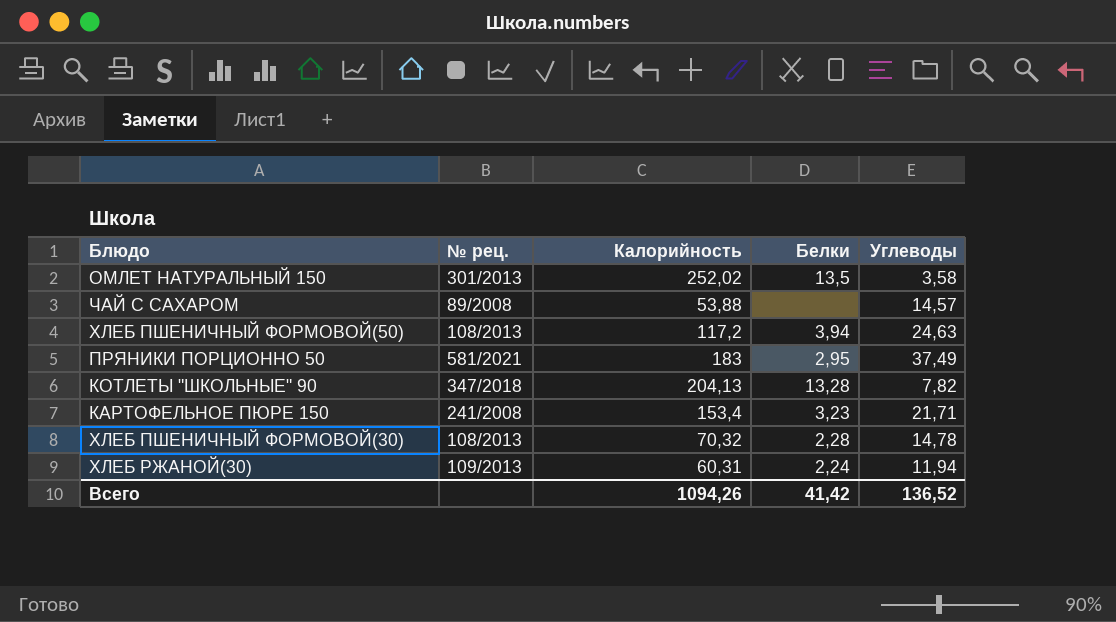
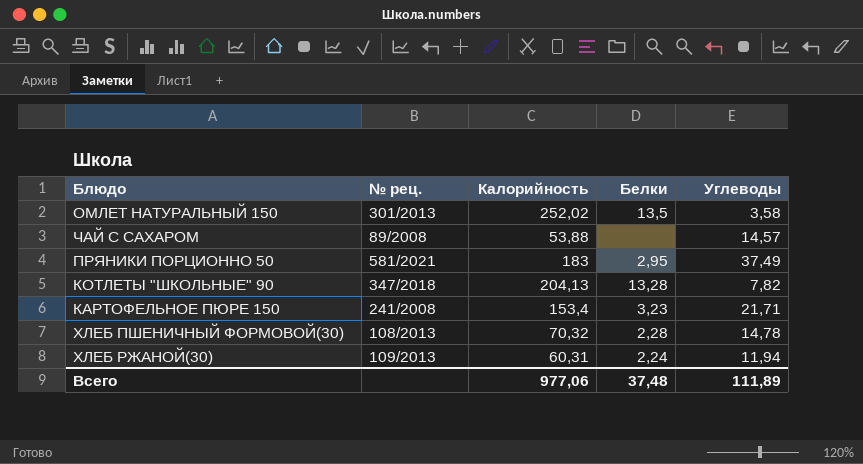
row ХЛЕБ ПШЕНИЧНЫЙ ФОРМОВОЙ(50): 108/2013 | 117,2 | 3,94 | 24,63 -> none
Всего | Калорийность: 1094,26 -> 977,06
Всего | Белки: 41,42 -> 37,48
Всего | Углеводы: 136,52 -> 111,89

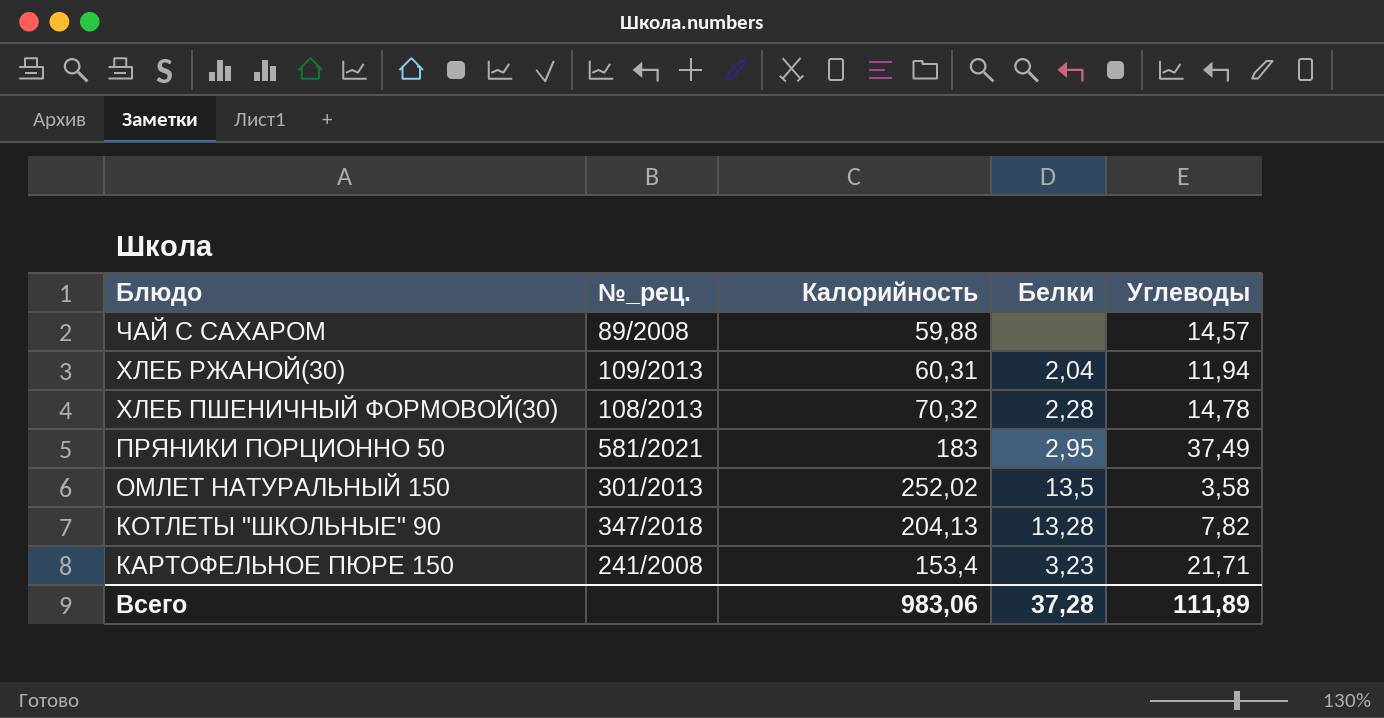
row order: none -> Блюдо descending
column name: № рец. -> №_рец.
ЧАЙ С САХАРОМ | Калорийность: 53,88 -> 59,88
ХЛЕБ РЖАНОЙ(30) | Белки: 2,24 -> 2,04
Всего | Калорийность: 977,06 -> 983,06
Всего | Белки: 37,48 -> 37,28

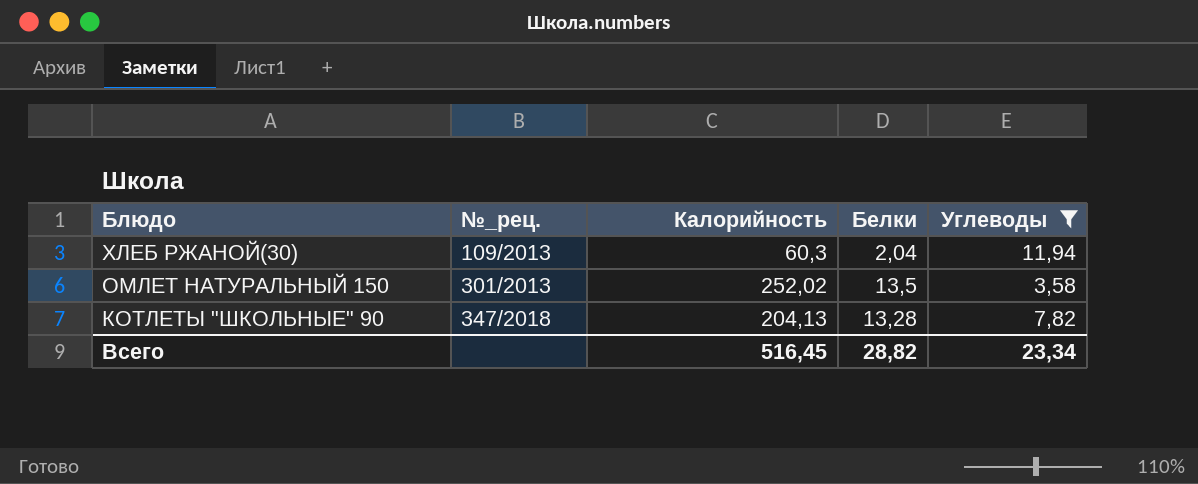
filter: none -> Углеводы <= 11,94
ХЛЕБ РЖАНОЙ(30) | Калорийность: 60,31 -> 60,3
Всего | Калорийность: 983,06 -> 516,45
Всего | Белки: 37,28 -> 28,82
Всего | Углеводы: 111,89 -> 23,34

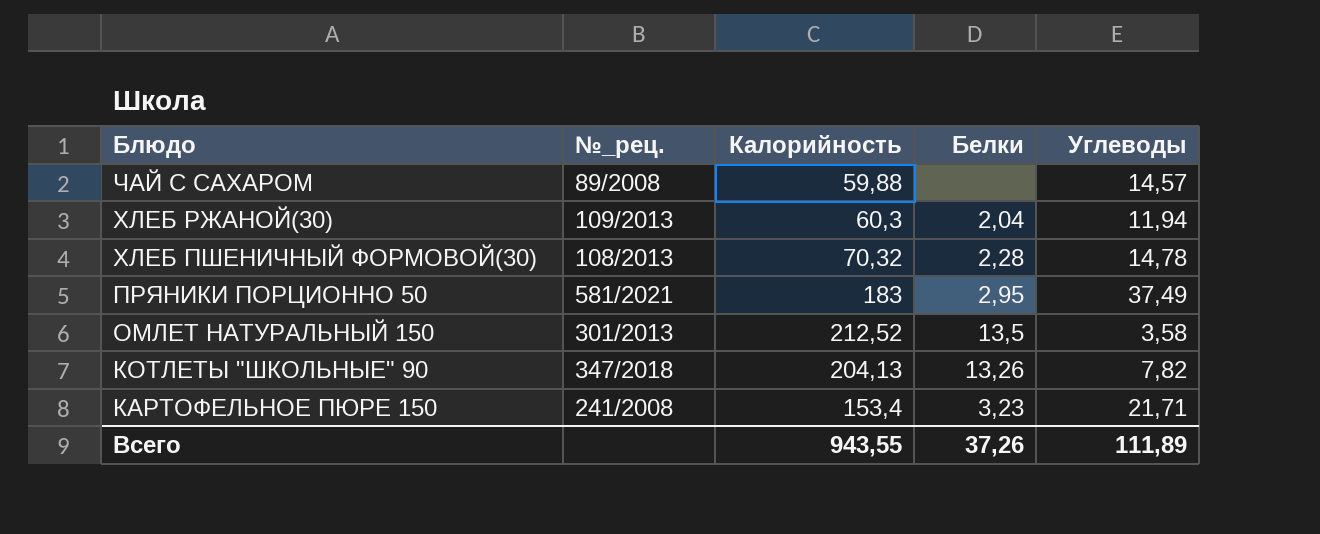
filter: Углеводы <= 11,94 -> none
ОМЛЕТ НАТУРАЛЬНЫЙ 150 | Калорийность: 252,02 -> 212,52
КОТЛЕТЫ "ШКОЛЬНЫЕ" 90 | Белки: 13,28 -> 13,26
Всего | Калорийность: 516,45 -> 943,55
Всего | Белки: 28,82 -> 37,26
Всего | Углеводы: 23,34 -> 111,89

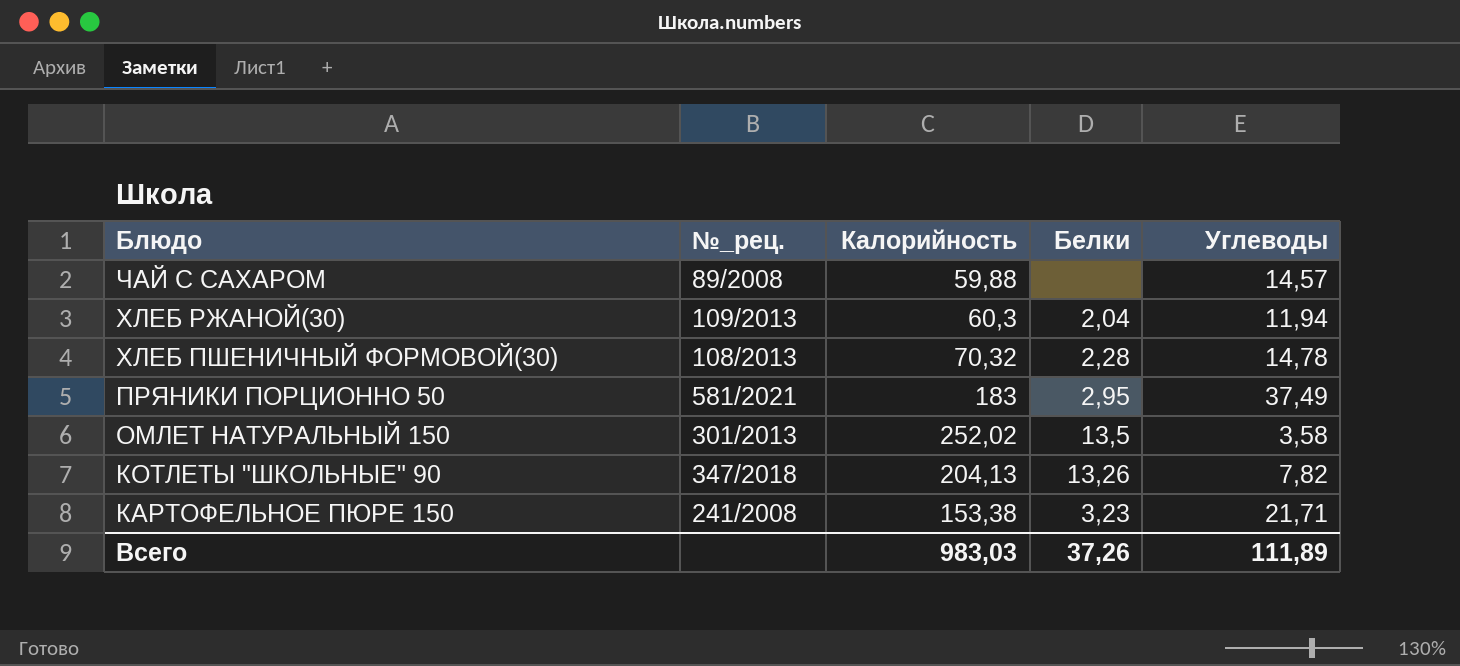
ОМЛЕТ НАТУРАЛЬНЫЙ 150 | Калорийность: 212,52 -> 252,02
КАРТОФЕЛЬНОЕ ПЮРЕ 150 | Калорийность: 153,4 -> 153,38
Всего | Калорийность: 943,55 -> 983,03

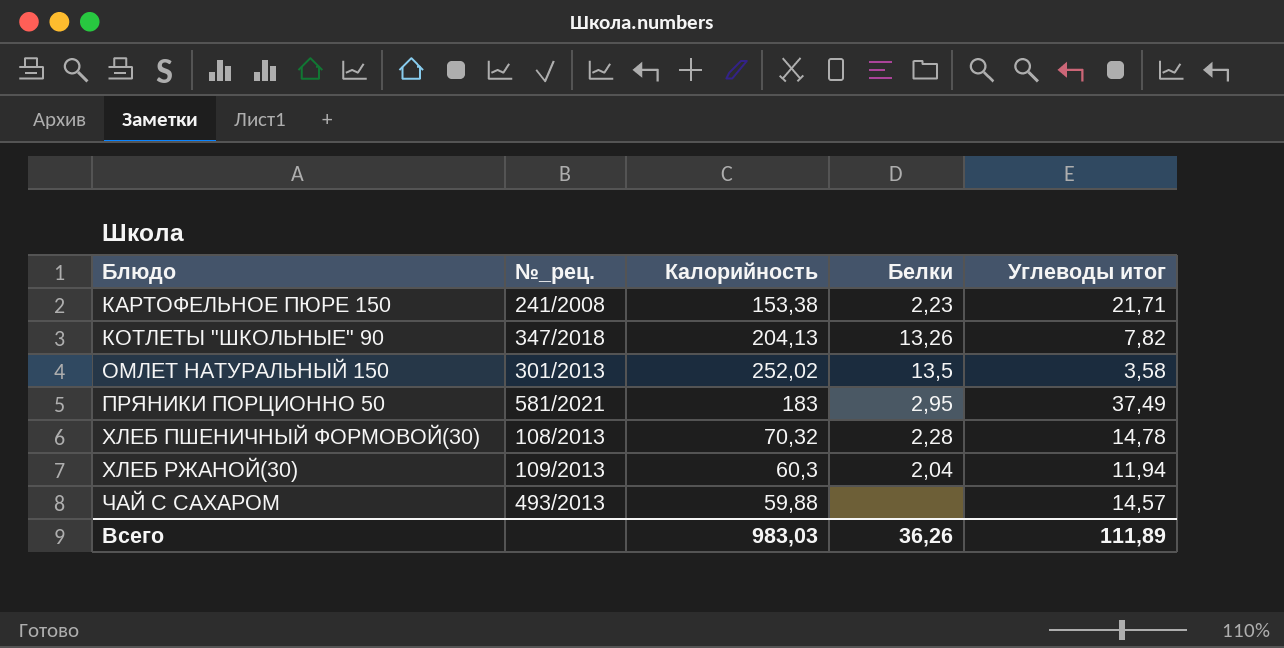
row order: Блюдо descending -> Блюдо ascending
column name: Углеводы -> Углеводы итог
КАРТОФЕЛЬНОЕ ПЮРЕ 150 | Белки: 3,23 -> 2,23
ЧАЙ С САХАРОМ | №_рец.: 89/2008 -> 493/2013
Всего | Белки: 37,26 -> 36,26

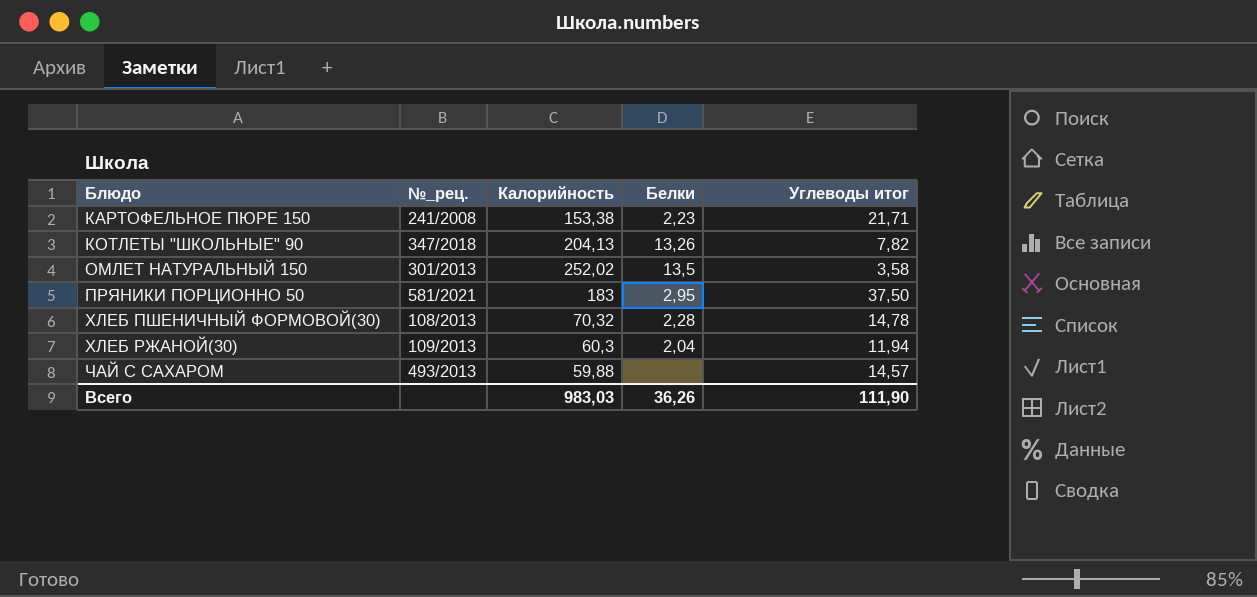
ПРЯНИКИ ПОРЦИОННО 50 | Углеводы итог: 37,49 -> 37,50
Всего | Углеводы итог: 111,89 -> 111,90

